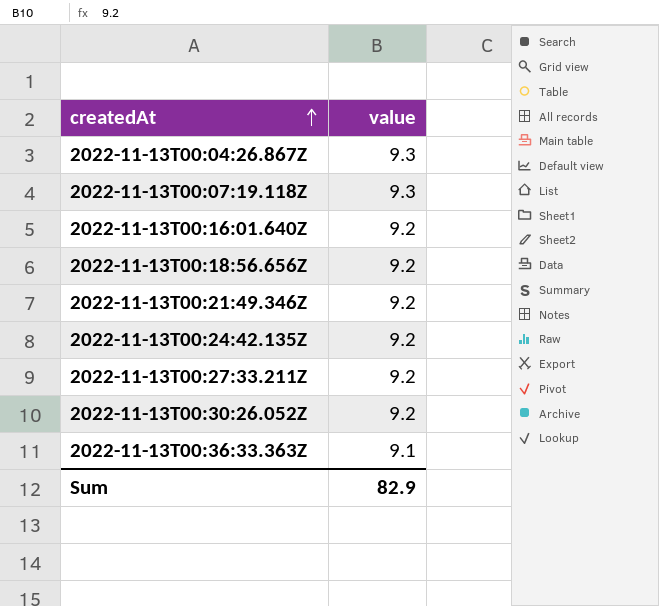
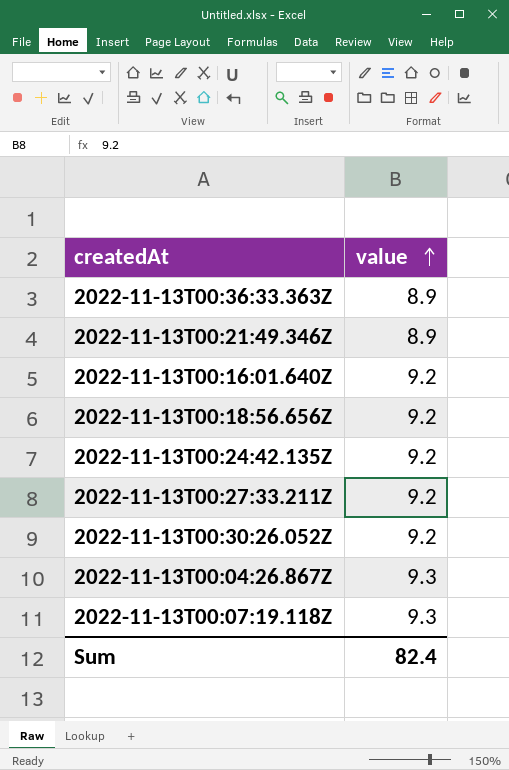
row order: createdAt ascending -> value ascending
2022-11-13T00:36:33.363Z | value: 9.1 -> 8.9
2022-11-13T00:21:49.346Z | value: 9.2 -> 8.9
Sum | value: 82.9 -> 82.4

